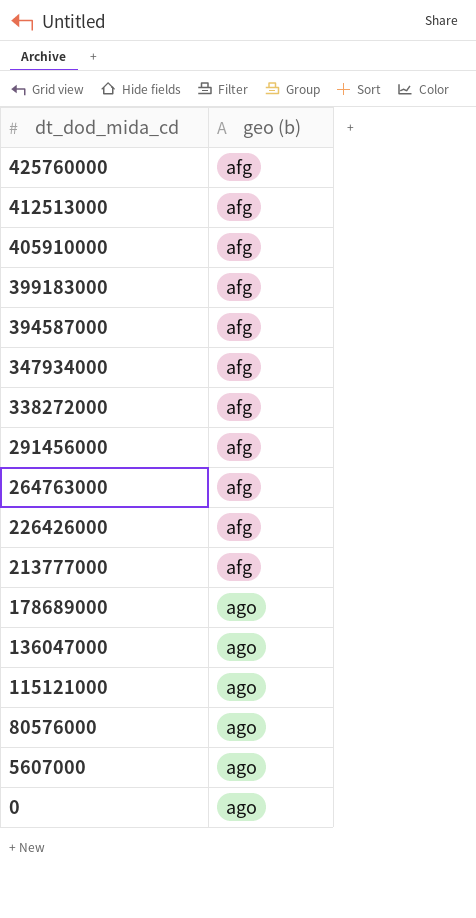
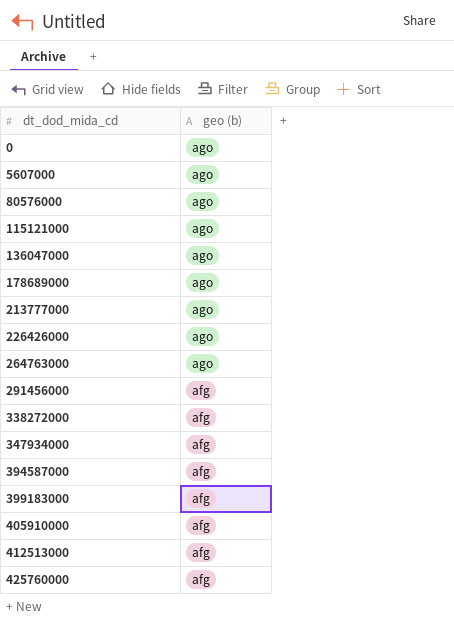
row order: dt_dod_mida_cd descending -> dt_dod_mida_cd ascending
213777000 | geo (b): afg -> ago
226426000 | geo (b): afg -> ago
264763000 | geo (b): afg -> ago

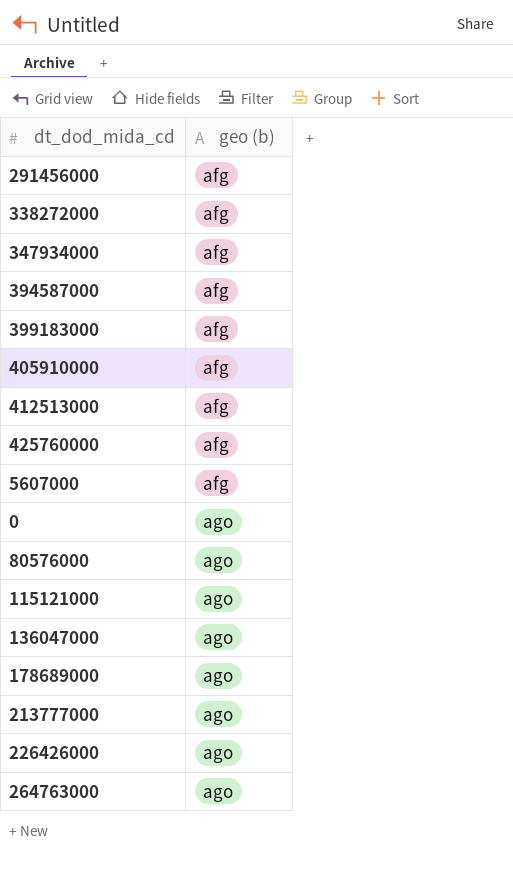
row order: dt_dod_mida_cd ascending -> geo (b) ascending
5607000 | geo (b): ago -> afg

